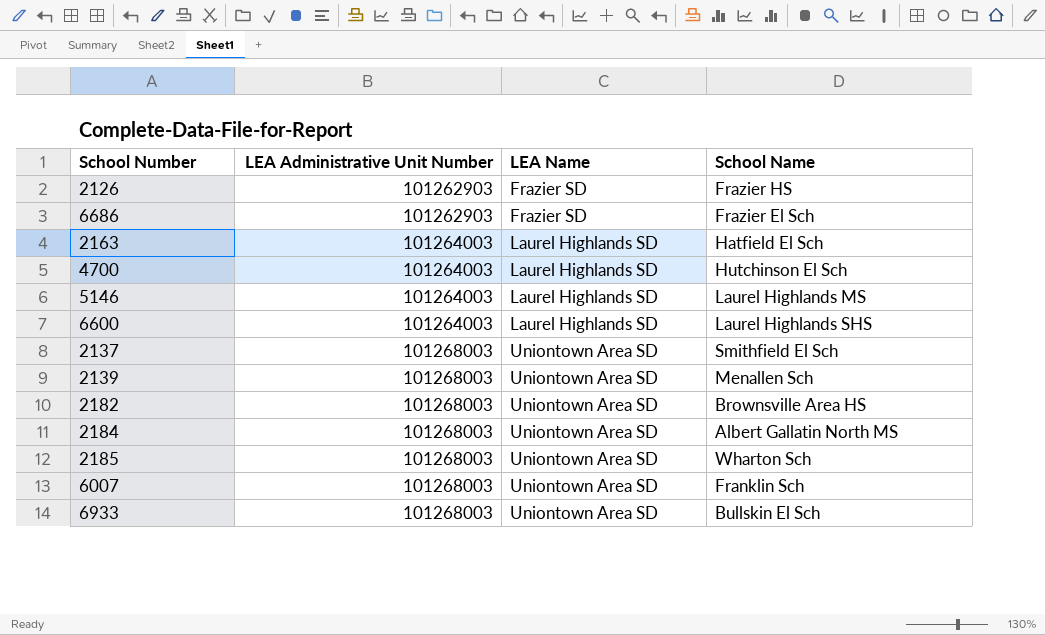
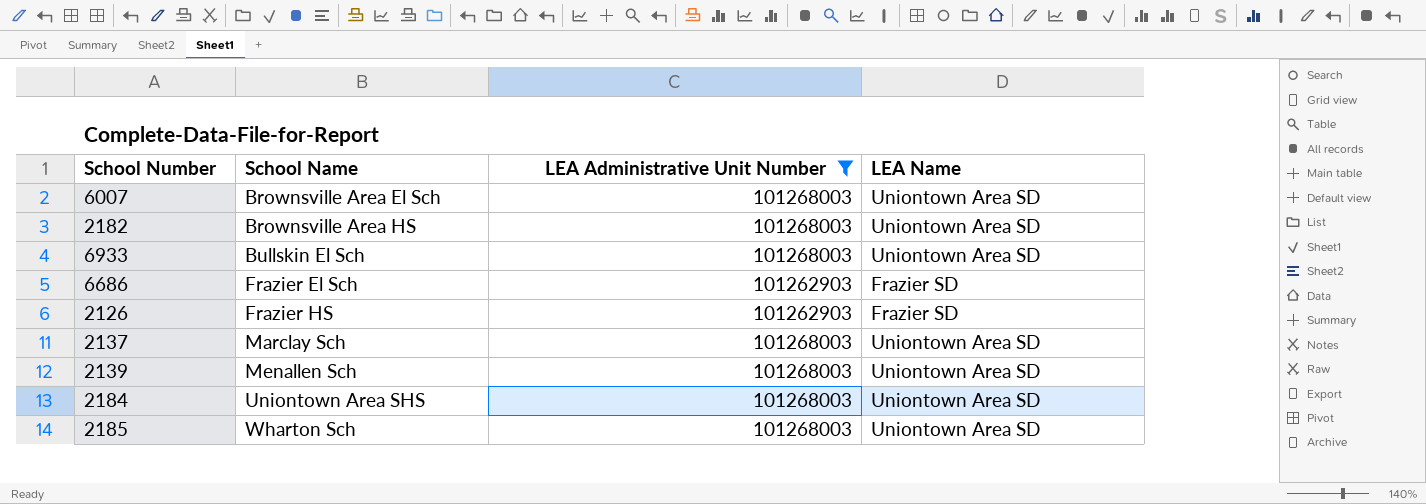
filter: none -> LEA Administrative Unit Number != 101264003
row order: LEA Administrative Unit Number ascending -> School Name ascending
column School Name | position: 4 -> 2
6007 | School Name: Franklin Sch -> Brownsville Area El Sch
2137 | School Name: Smithfield El Sch -> Marclay Sch
2184 | School Name: Albert Gallatin North MS -> Uniontown Area SHS

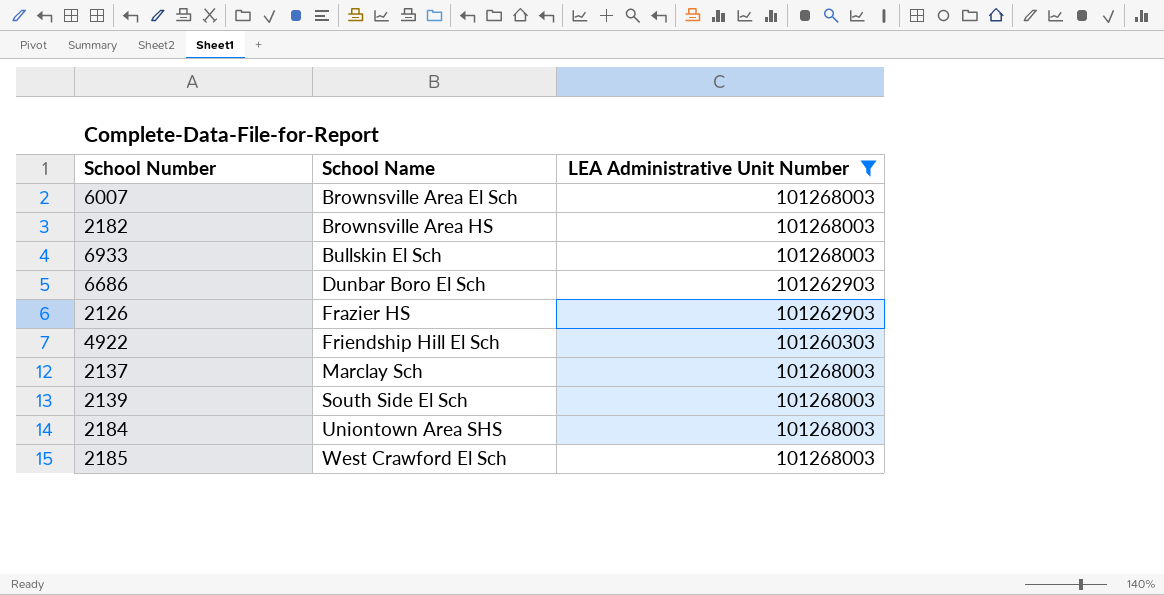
column LEA Name | position: 4 -> none
6686 | School Name: Frazier El Sch -> Dunbar Boro El Sch
row 4922: none -> Friendship Hill El Sch | 101260303
2139 | School Name: Menallen Sch -> South Side El Sch
2185 | School Name: Wharton Sch -> West Crawford El Sch

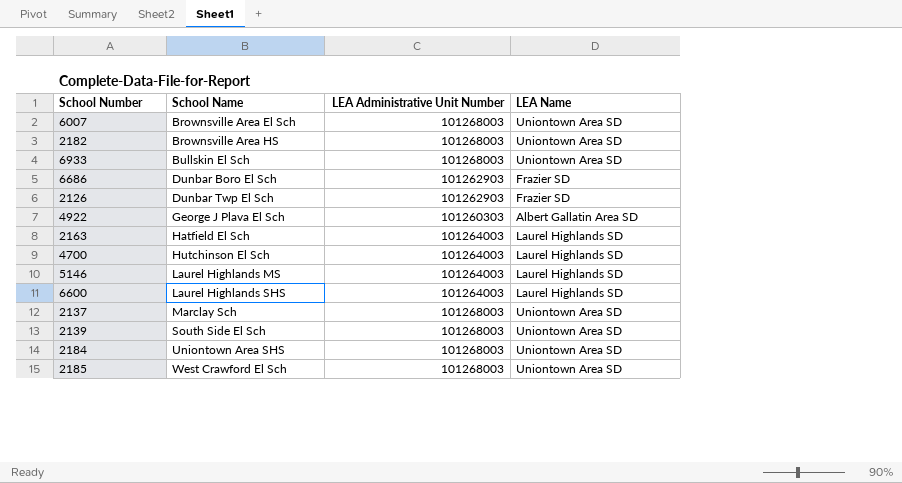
filter: LEA Administrative Unit Number != 101264003 -> none
column LEA Name | position: none -> 4
2126 | School Name: Frazier HS -> Dunbar Twp El Sch
4922 | School Name: Friendship Hill El Sch -> George J Plava El Sch

